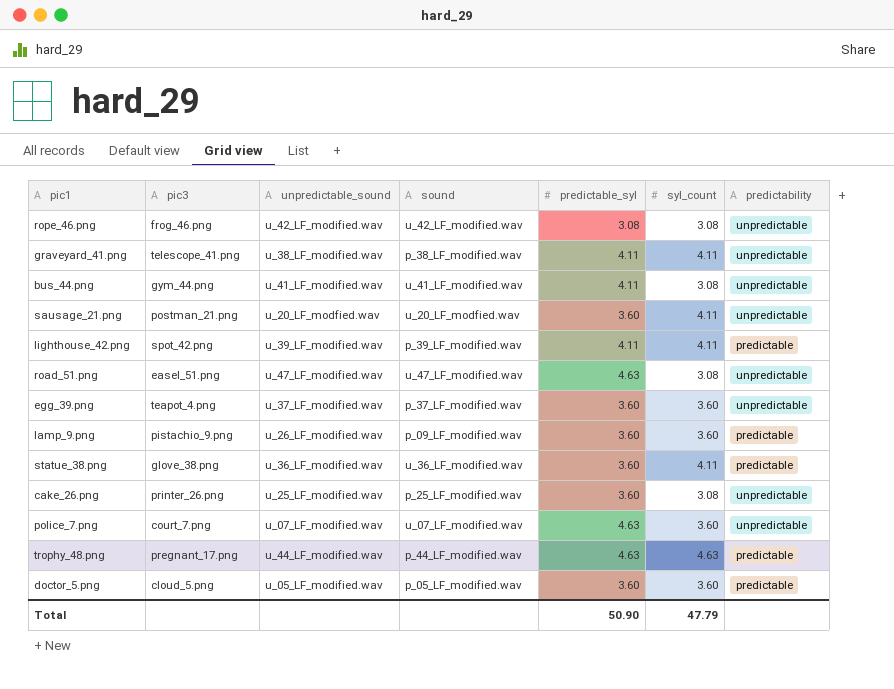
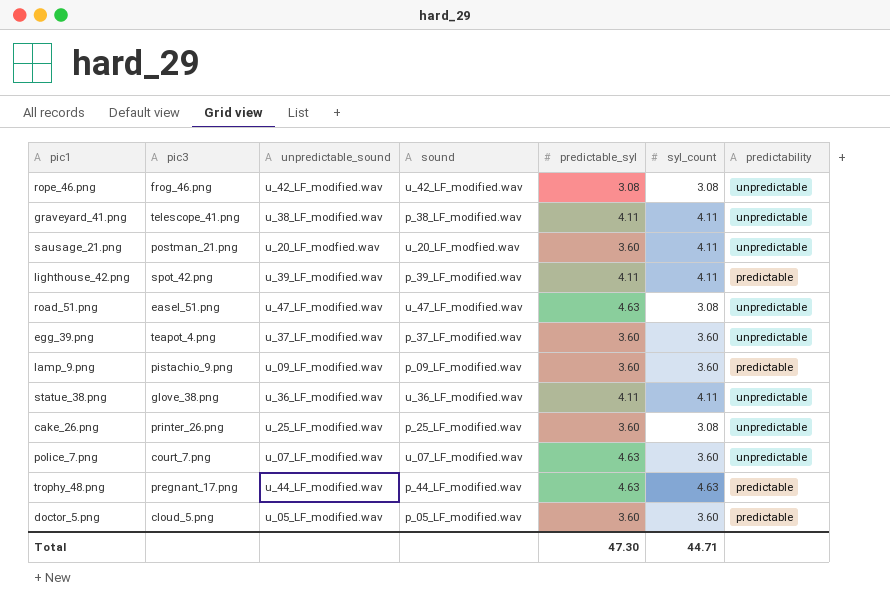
row bus_44.png: gym_44.png | u_41_LF_modified.wav | u_41_LF_modified.wav | 4.11 | 3.08 | unpredictable -> none
lamp_9.png | unpredictable_sound: u_26_LF_modified.wav -> u_09_LF_modified.wav
statue_38.png | predictable_syl: 3.60 -> 4.11
statue_38.png | predictability: predictable -> unpredictable
Total | predictable_syl: 50.90 -> 47.30
Total | syl_count: 47.79 -> 44.71

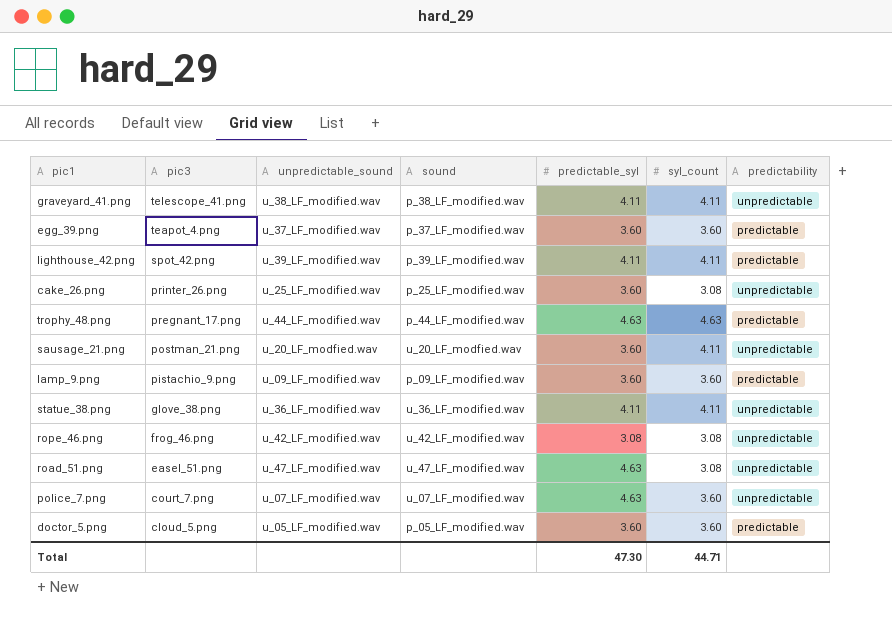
row order: none -> pic3 descending
egg_39.png | predictability: unpredictable -> predictable

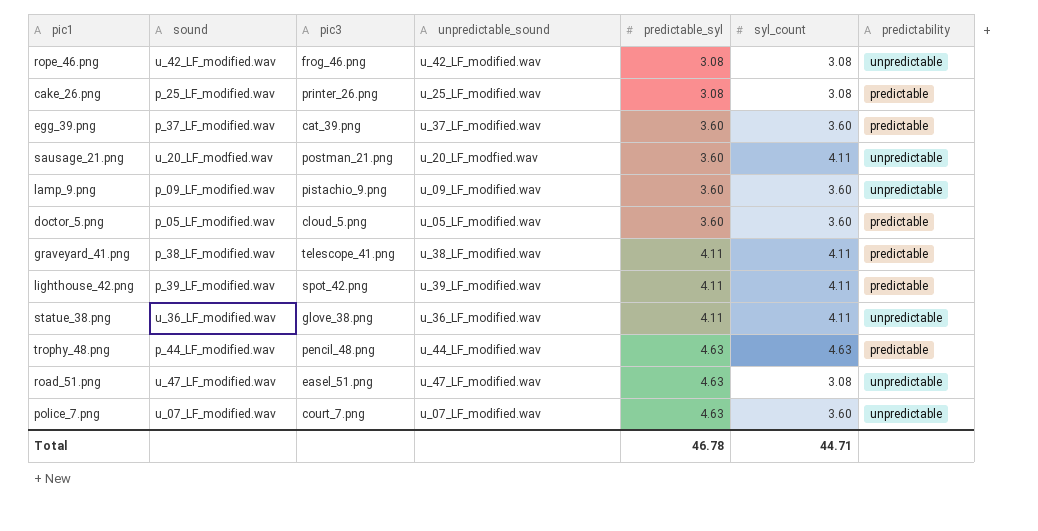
row order: pic3 descending -> predictable_syl ascending
column sound | position: 4 -> 2
cake_26.png | predictable_syl: 3.60 -> 3.08
cake_26.png | predictability: unpredictable -> predictable
egg_39.png | pic3: teapot_4.png -> cat_39.png
lamp_9.png | predictability: predictable -> unpredictable
graveyard_41.png | predictability: unpredictable -> predictable
trophy_48.png | pic3: pregnant_17.png -> pencil_48.png
Total | predictable_syl: 47.30 -> 46.78

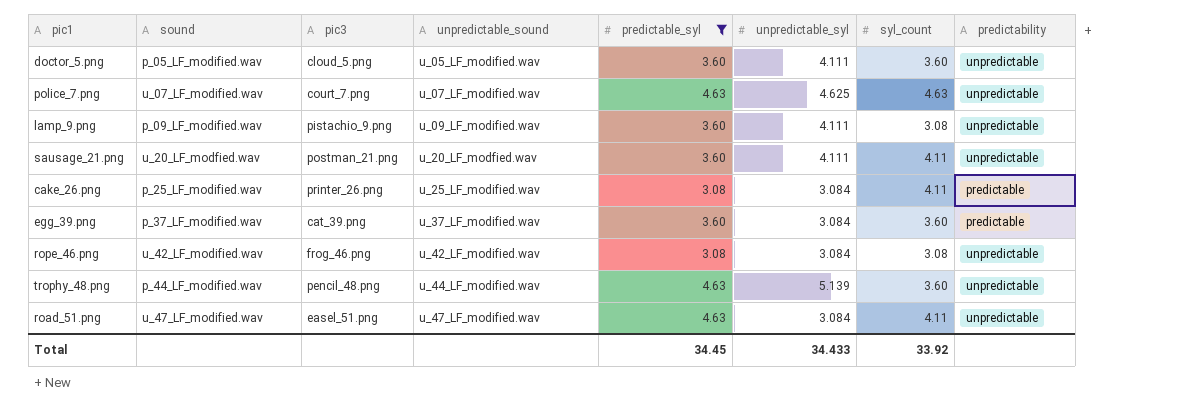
filter: none -> predictable_syl != 4.11
row order: predictable_syl ascending -> unpredictable_sound ascending
column unpredictable_syl | position: none -> 6
doctor_5.png | predictability: predictable -> unpredictable
police_7.png | syl_count: 3.60 -> 4.63
lamp_9.png | syl_count: 3.60 -> 3.08
cake_26.png | syl_count: 3.08 -> 4.11
trophy_48.png | syl_count: 4.63 -> 3.60
trophy_48.png | predictability: predictable -> unpredictable
road_51.png | syl_count: 3.08 -> 4.11
Total | predictable_syl: 46.78 -> 34.45
Total | syl_count: 44.71 -> 33.92

